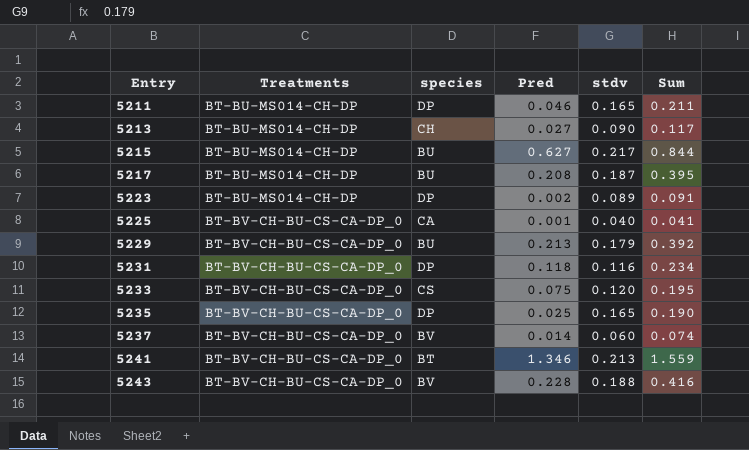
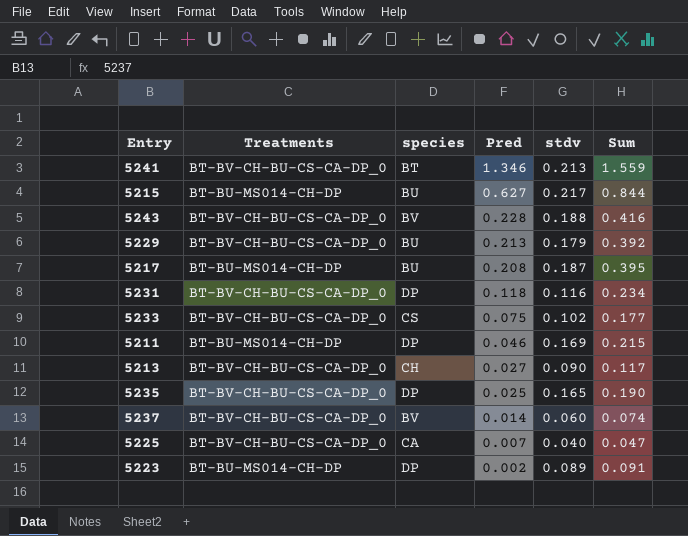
row order: Entry ascending -> Pred descending
5233 | stdv: 0.120 -> 0.102
5233 | Sum: 0.195 -> 0.177
5211 | stdv: 0.165 -> 0.169
5211 | Sum: 0.211 -> 0.215
5213 | Treatments: BT-BU-MS014-CH-DP -> BT-BV-CH-BU-CS-CA-DP_0
5225 | Pred: 0.001 -> 0.007
5225 | Sum: 0.041 -> 0.047

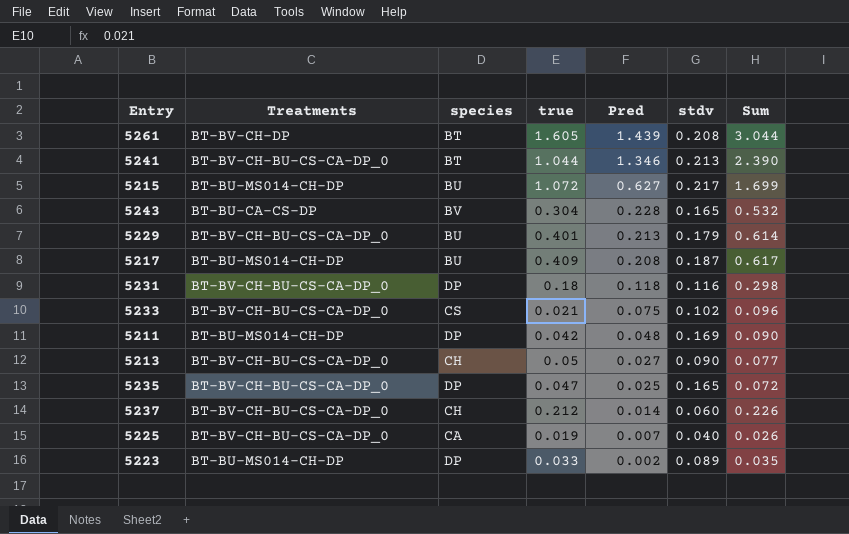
column true | position: none -> 4
column Sum | formula: [Pred] + [stdv] -> [true] + [Pred]
row 5261: none -> BT-BV-CH-DP | BT | 1.605 | 1.439 | 0.208 | 3.044
5243 | Treatments: BT-BV-CH-BU-CS-CA-DP_0 -> BT-BU-CA-CS-DP
5243 | stdv: 0.188 -> 0.165
5211 | Pred: 0.046 -> 0.048
5237 | species: BV -> CH

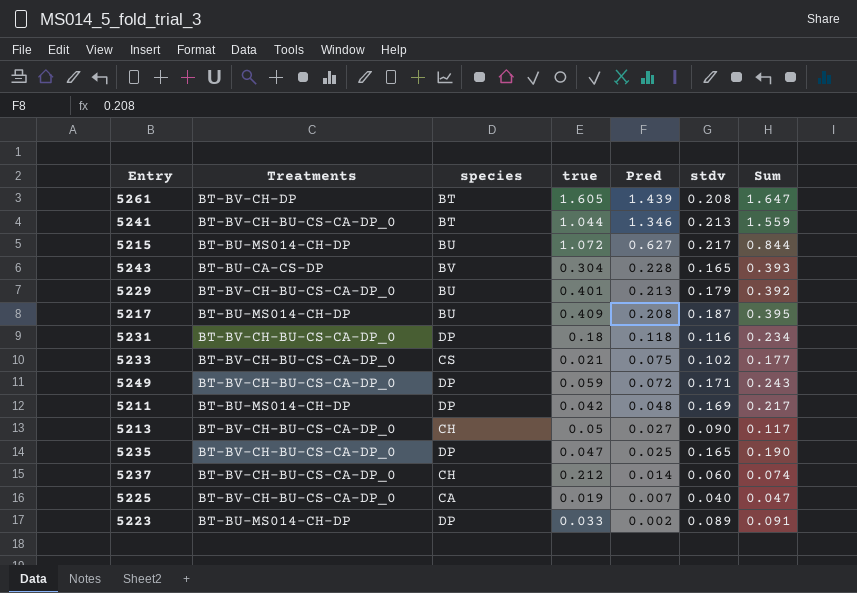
column Sum | formula: [true] + [Pred] -> [Pred] + [stdv]
row 5249: none -> BT-BV-CH-BU-CS-CA-DP_0 | DP | 0.059 | 0.072 | 0.171 | 0.243

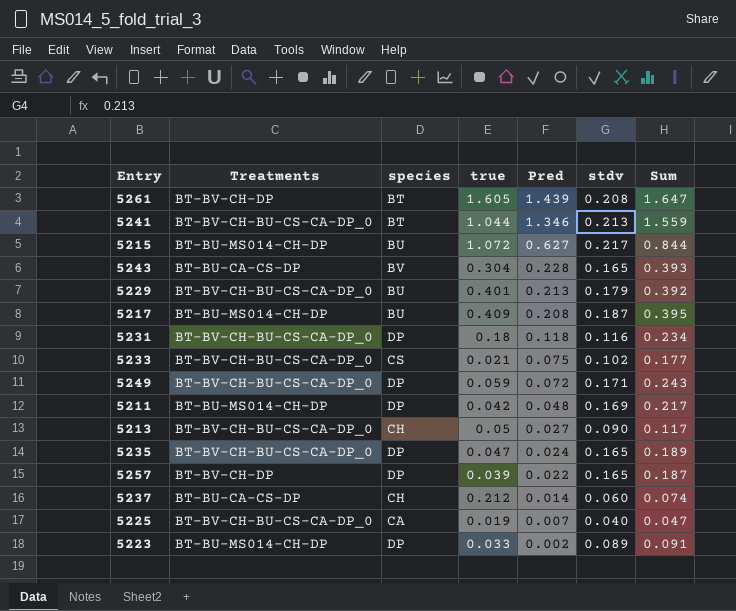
5235 | Pred: 0.025 -> 0.024
5235 | Sum: 0.190 -> 0.189
row 5257: none -> BT-BV-CH-DP | DP | 0.039 | 0.022 | 0.165 | 0.187
5237 | Treatments: BT-BV-CH-BU-CS-CA-DP_0 -> BT-BU-CA-CS-DP

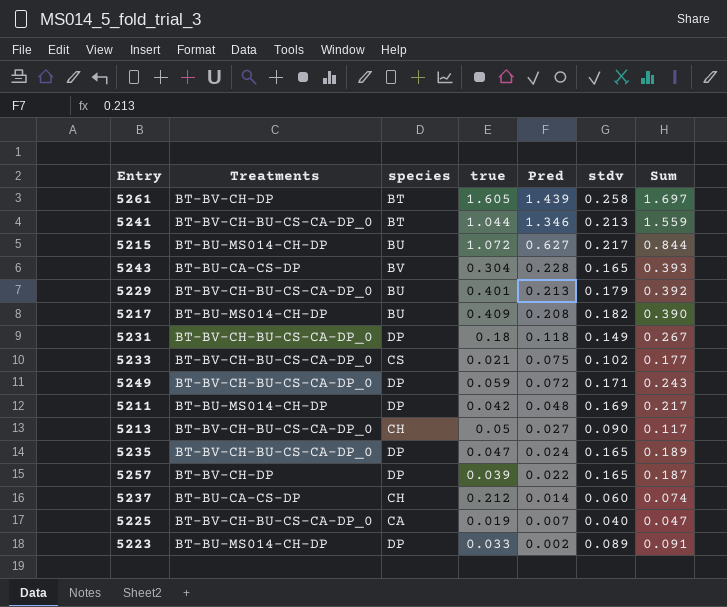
5261 | stdv: 0.208 -> 0.258
5261 | Sum: 1.647 -> 1.697
5217 | stdv: 0.187 -> 0.182
5217 | Sum: 0.395 -> 0.390
5231 | stdv: 0.116 -> 0.149
5231 | Sum: 0.234 -> 0.267

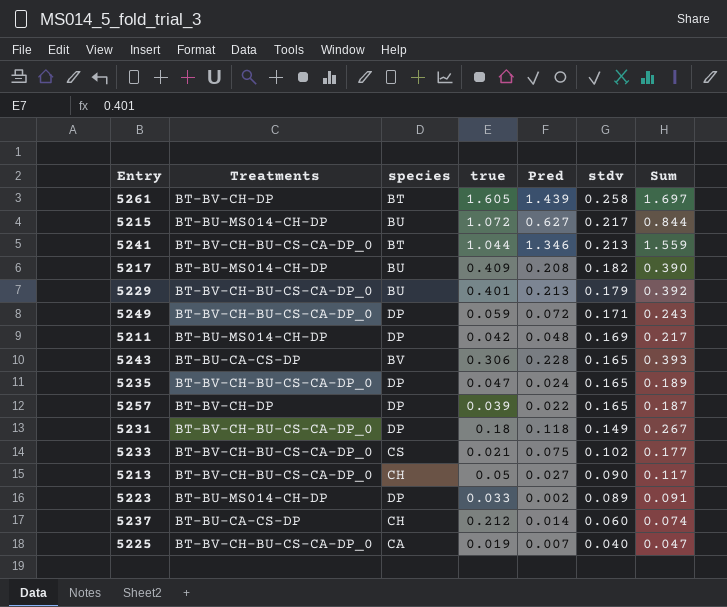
row order: Pred descending -> stdv descending
5243 | true: 0.304 -> 0.306

